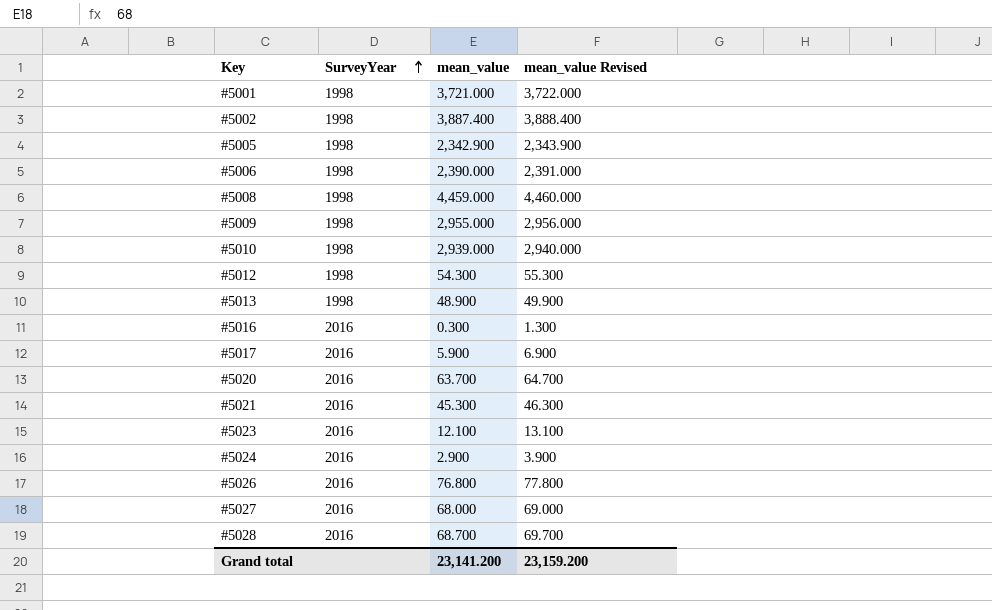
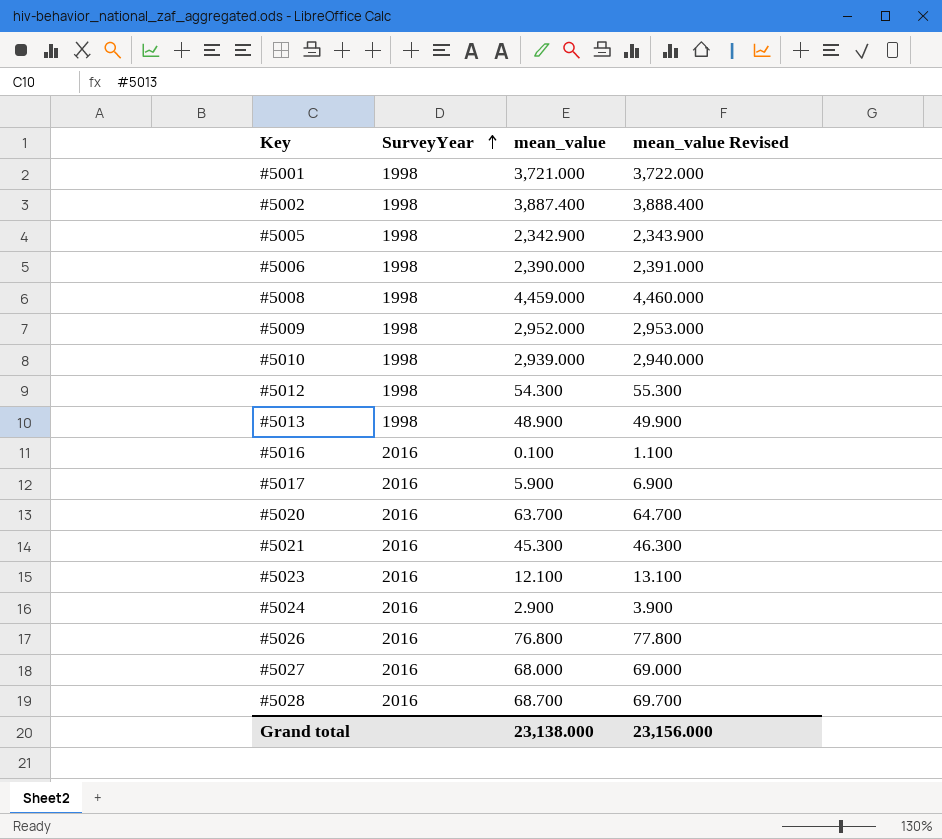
#5009 | mean_value: 2,955.000 -> 2,952.000
#5009 | mean_value Revised: 2,956.000 -> 2,953.000
#5016 | mean_value: 0.300 -> 0.100
#5016 | mean_value Revised: 1.300 -> 1.100
Grand total | mean_value: 23,141.200 -> 23,138.000
Grand total | mean_value Revised: 23,159.200 -> 23,156.000

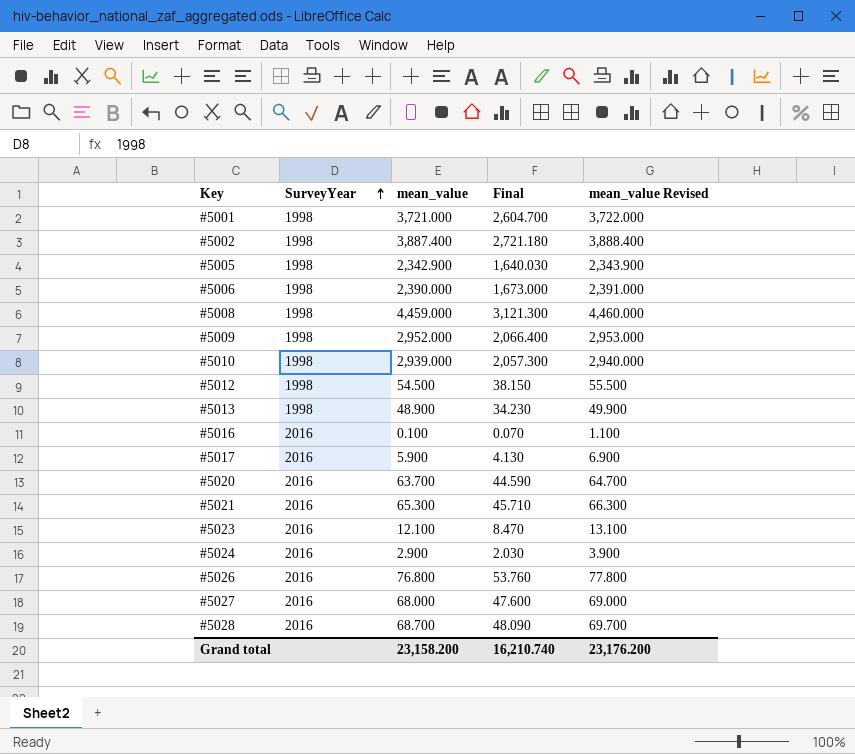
column Final | formula: none -> [mean_value] * 0.7
#5012 | mean_value: 54.300 -> 54.500
#5012 | mean_value Revised: 55.300 -> 55.500
#5021 | mean_value: 45.300 -> 65.300
#5021 | mean_value Revised: 46.300 -> 66.300
Grand total | mean_value: 23,138.000 -> 23,158.200
Grand total | mean_value Revised: 23,156.000 -> 23,176.200

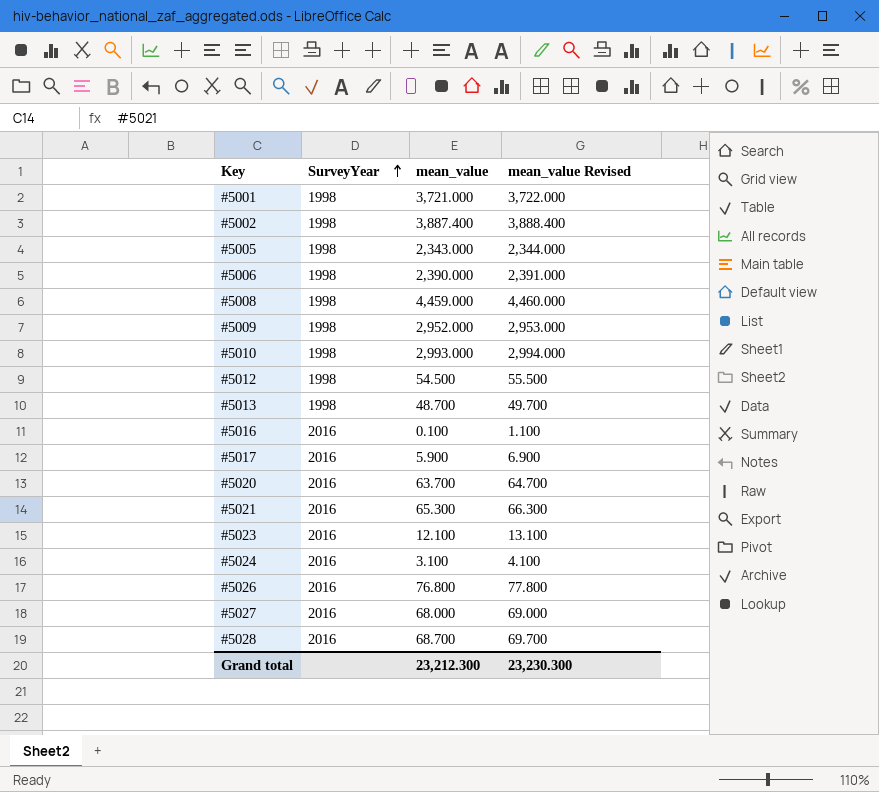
column Final | formula: [mean_value] * 0.7 -> none
#5005 | mean_value: 2,342.900 -> 2,343.000
#5005 | mean_value Revised: 2,343.900 -> 2,344.000
#5010 | mean_value: 2,939.000 -> 2,993.000
#5010 | mean_value Revised: 2,940.000 -> 2,994.000
#5013 | mean_value: 48.900 -> 48.700
#5013 | mean_value Revised: 49.900 -> 49.700
#5024 | mean_value: 2.900 -> 3.100
#5024 | mean_value Revised: 3.900 -> 4.100
Grand total | mean_value: 23,158.200 -> 23,212.300
Grand total | mean_value Revised: 23,176.200 -> 23,230.300

